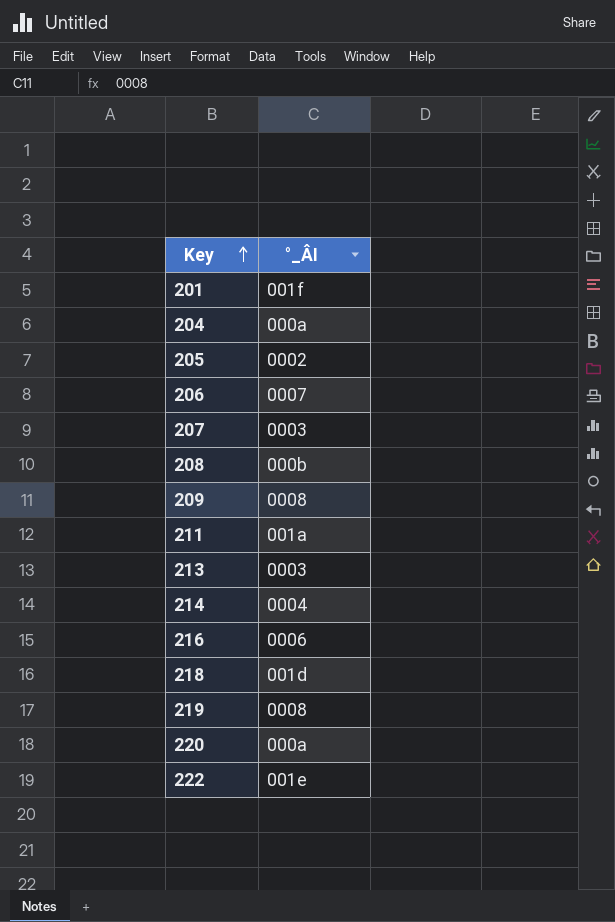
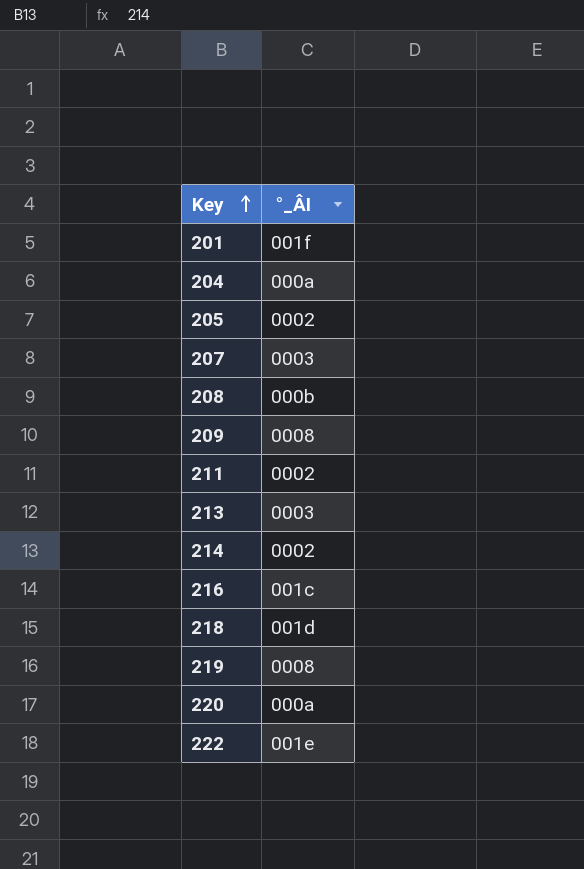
row 206: 0007 -> none
211 | °_ÂI: 001a -> 0002
214 | °_ÂI: 0004 -> 0002
216 | °_ÂI: 0006 -> 001c

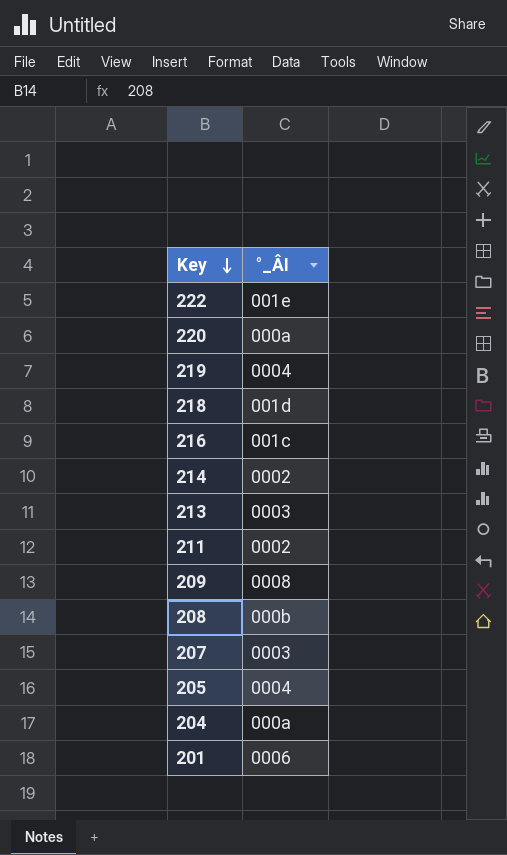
row order: Key ascending -> Key descending
219 | °_ÂI: 0008 -> 0004
205 | °_ÂI: 0002 -> 0004
201 | °_ÂI: 001f -> 0006

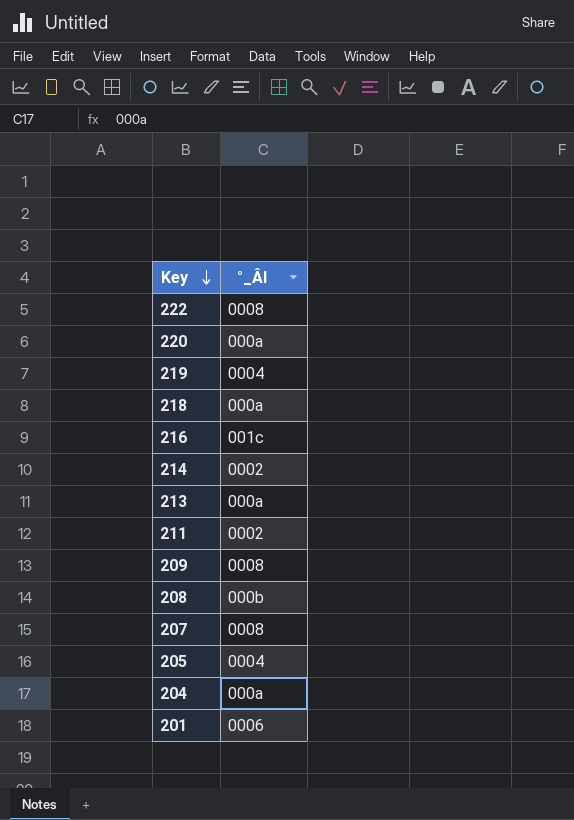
222 | °_ÂI: 001e -> 0008
218 | °_ÂI: 001d -> 000a
213 | °_ÂI: 0003 -> 000a
207 | °_ÂI: 0003 -> 0008

